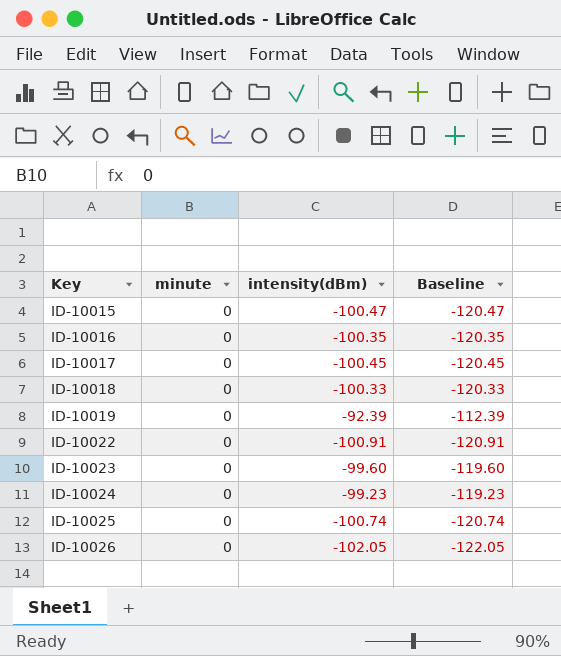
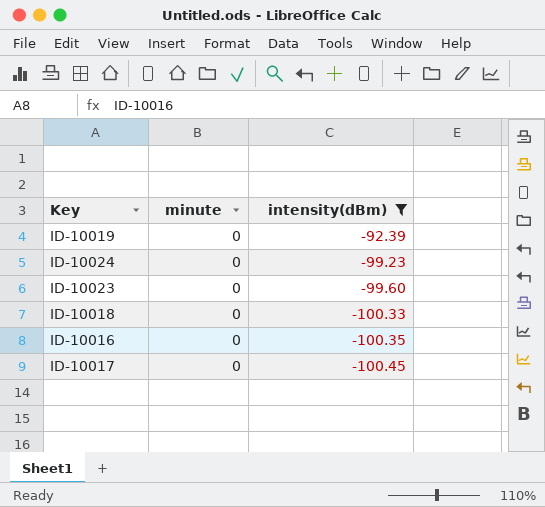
filter: none -> intensity(dBm) >= -100.45
row order: Key ascending -> intensity(dBm) descending
column Baseline | formula: [intensity(dBm)] - 20 -> none

